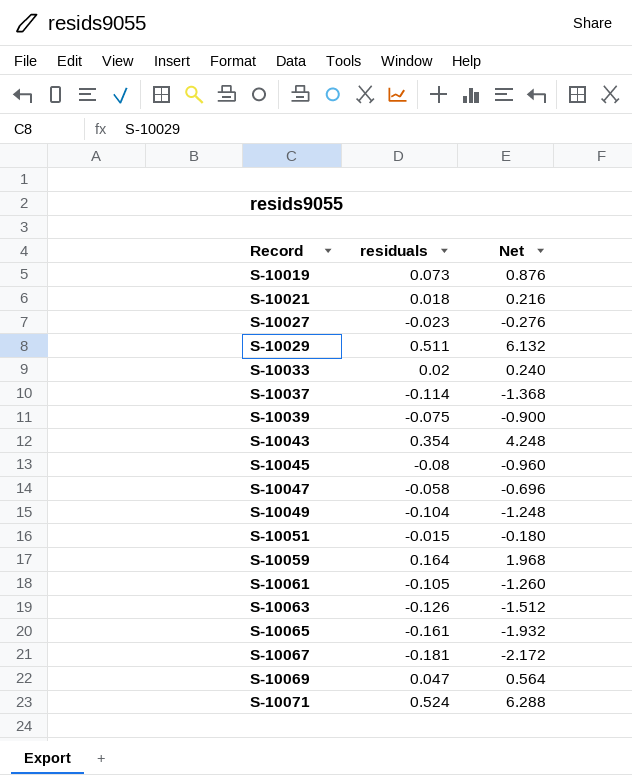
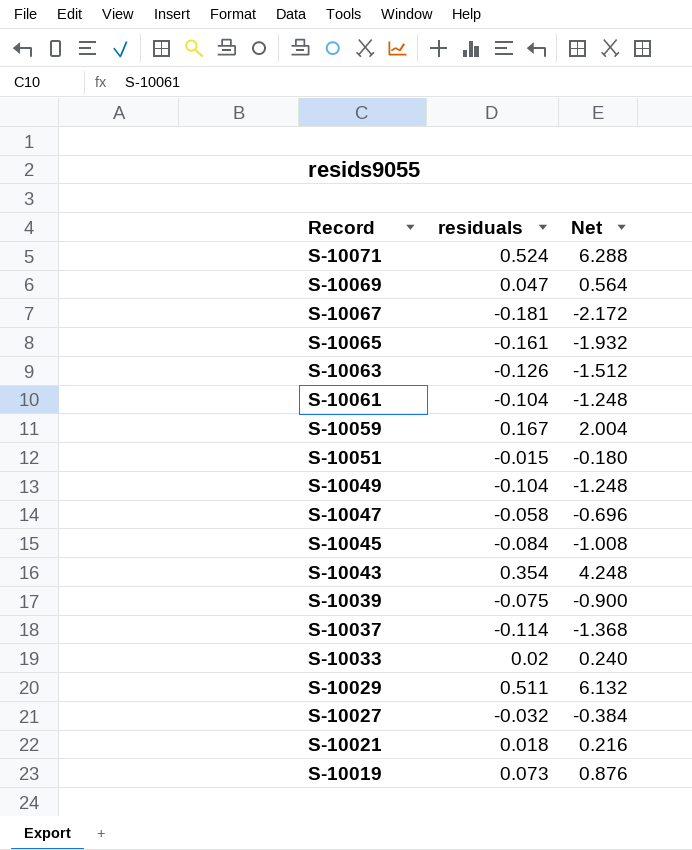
row order: Record ascending -> Record descending
S-10061 | residuals: -0.105 -> -0.104
S-10061 | Net: -1.260 -> -1.248
S-10059 | residuals: 0.164 -> 0.167
S-10059 | Net: 1.968 -> 2.004
S-10045 | residuals: -0.08 -> -0.084
S-10045 | Net: -0.960 -> -1.008
S-10027 | residuals: -0.023 -> -0.032
S-10027 | Net: -0.276 -> -0.384

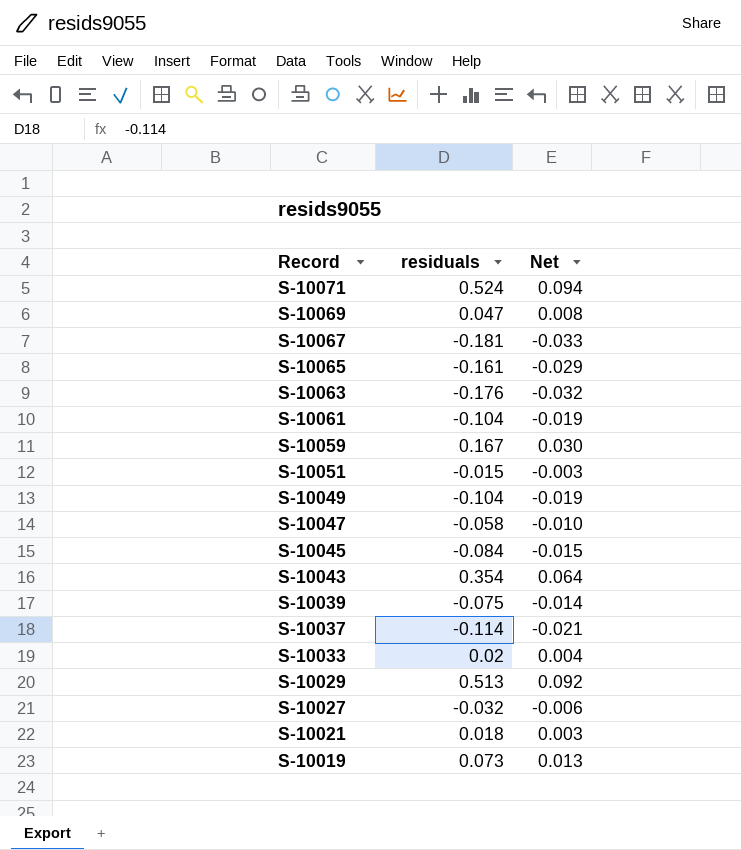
column Net | formula: [residuals] * 12 -> [residuals] * 0.18
S-10063 | residuals: -0.126 -> -0.176
S-10029 | residuals: 0.511 -> 0.513

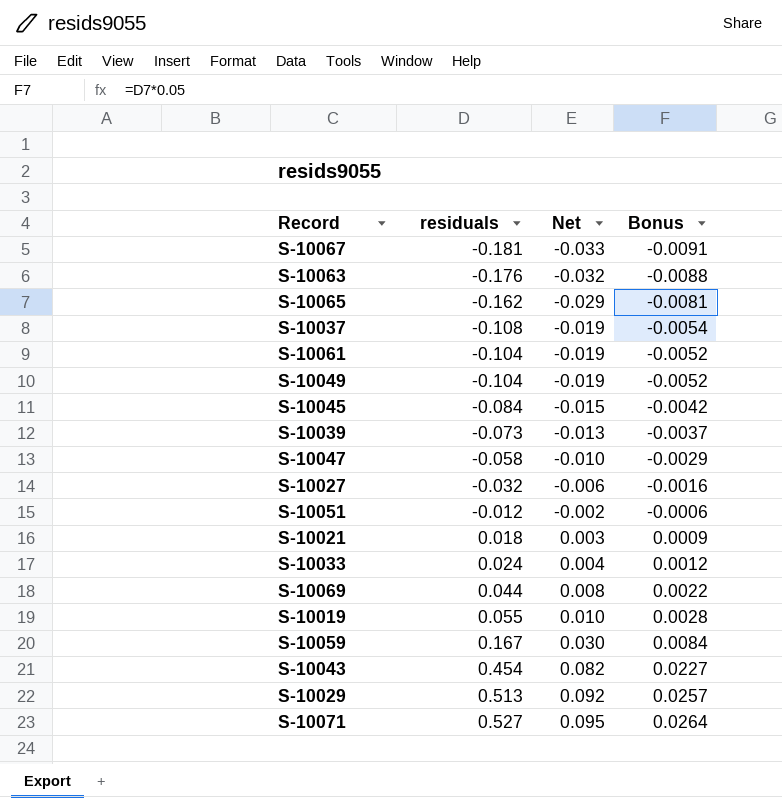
row order: Record descending -> residuals ascending
column Bonus | formula: none -> [residuals] * 0.05
S-10065 | residuals: -0.161 -> -0.162
S-10037 | residuals: -0.114 -> -0.108
S-10037 | Net: -0.021 -> -0.019
S-10039 | residuals: -0.075 -> -0.073
S-10039 | Net: -0.014 -> -0.013
S-10051 | residuals: -0.015 -> -0.012
S-10051 | Net: -0.003 -> -0.002
S-10033 | residuals: 0.02 -> 0.024
S-10069 | residuals: 0.047 -> 0.044
S-10019 | residuals: 0.073 -> 0.055
S-10019 | Net: 0.013 -> 0.010
S-10043 | residuals: 0.354 -> 0.454
S-10043 | Net: 0.064 -> 0.082
S-10071 | residuals: 0.524 -> 0.527
S-10071 | Net: 0.094 -> 0.095

